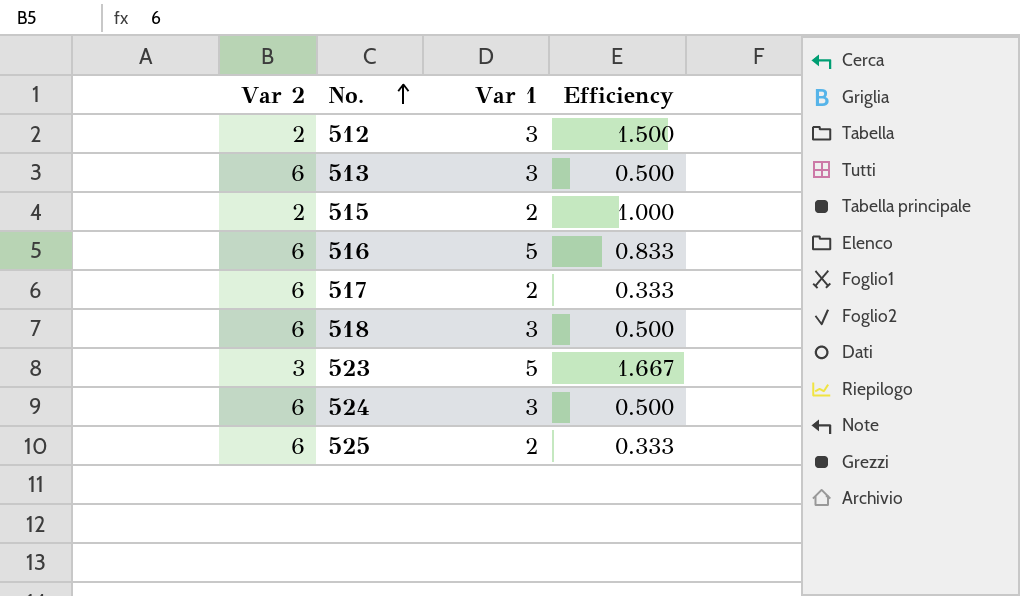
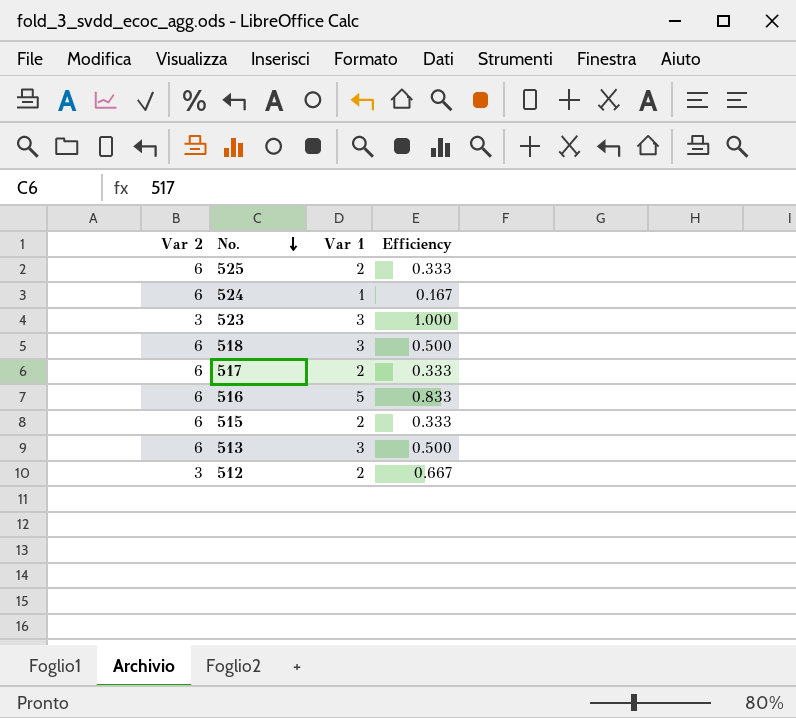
row order: No. ascending -> No. descending
524 | Var 1: 3 -> 1
524 | Efficiency: 0.500 -> 0.167
523 | Var 1: 5 -> 3
523 | Efficiency: 1.667 -> 1.000
515 | Var 2: 2 -> 6
515 | Efficiency: 1.000 -> 0.333
512 | Var 2: 2 -> 3
512 | Var 1: 3 -> 2
512 | Efficiency: 1.500 -> 0.667

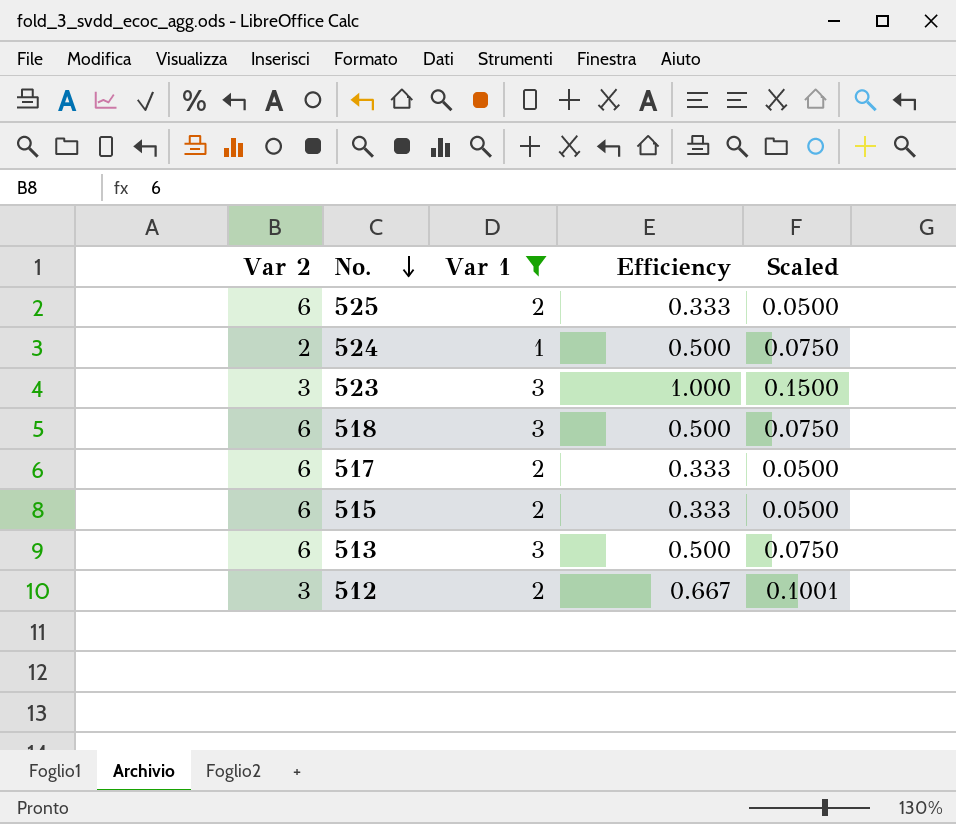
filter: none -> Var 1 != 5
column Scaled | formula: none -> [Efficiency] * 0.15
524 | Var 2: 6 -> 2
524 | Efficiency: 0.167 -> 0.500

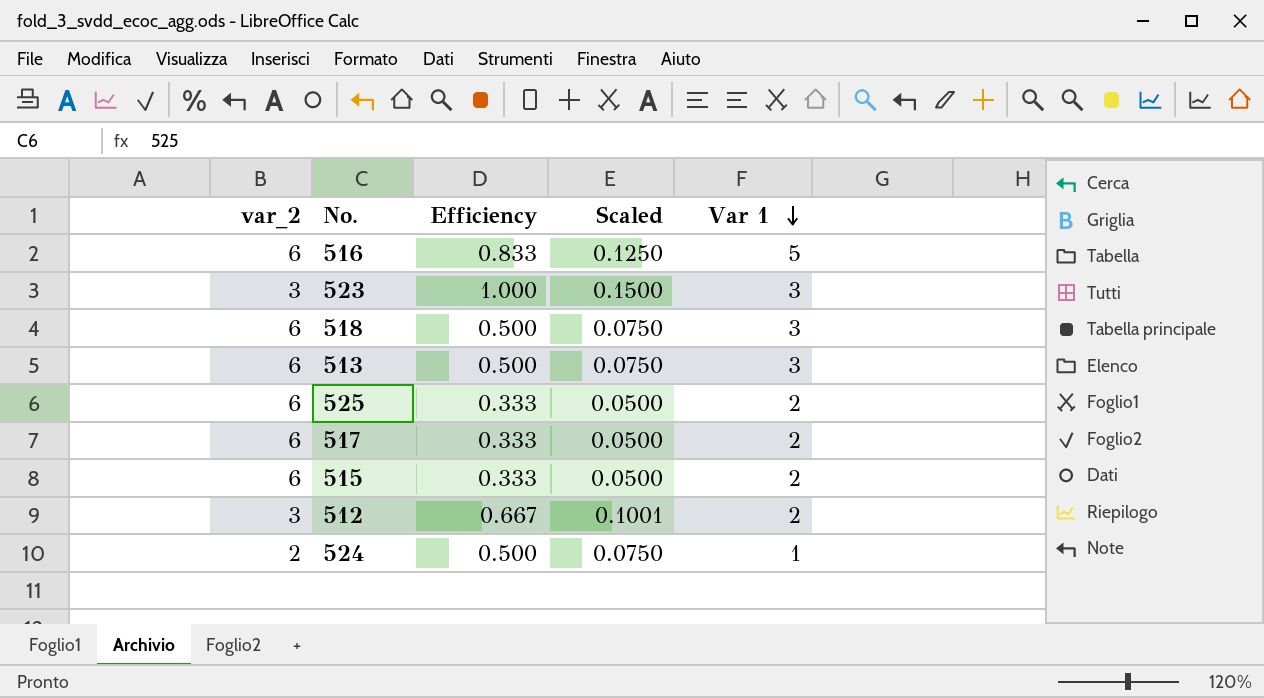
filter: Var 1 != 5 -> none
row order: No. descending -> Var 1 descending
column name: Var 2 -> var_2
column Var 1 | position: 3 -> 5

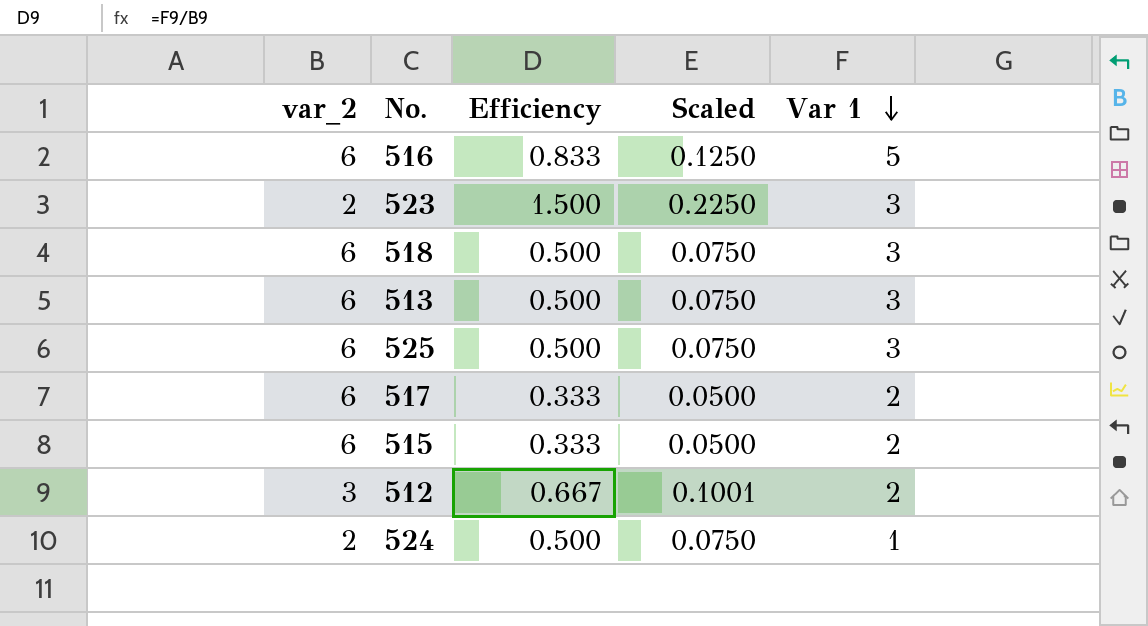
523 | var_2: 3 -> 2
523 | Efficiency: 1.000 -> 1.500
523 | Scaled: 0.1500 -> 0.2250
525 | Efficiency: 0.333 -> 0.500
525 | Scaled: 0.0500 -> 0.0750
525 | Var 1: 2 -> 3

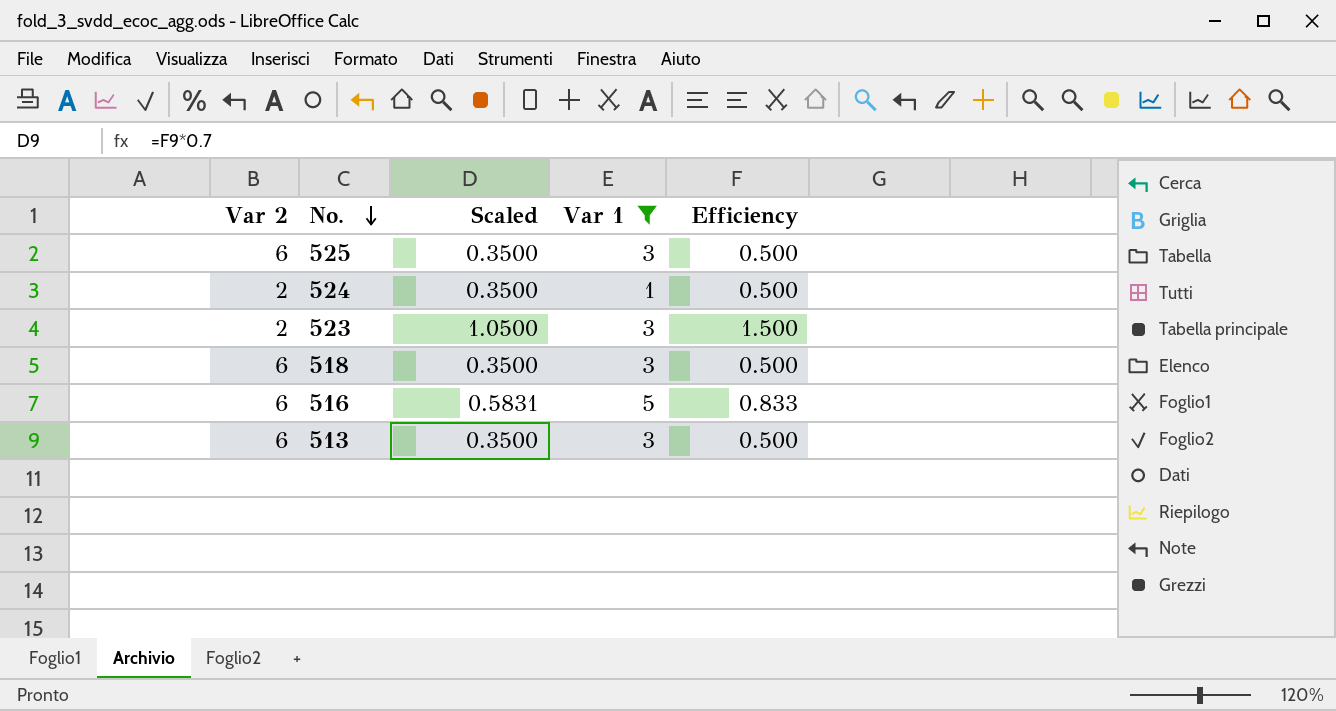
filter: none -> Var 1 != 2
row order: Var 1 descending -> No. descending
column name: var_2 -> Var 2
column Scaled | formula: [Efficiency] * 0.15 -> [Efficiency] * 0.7
column Efficiency | position: 3 -> 5

